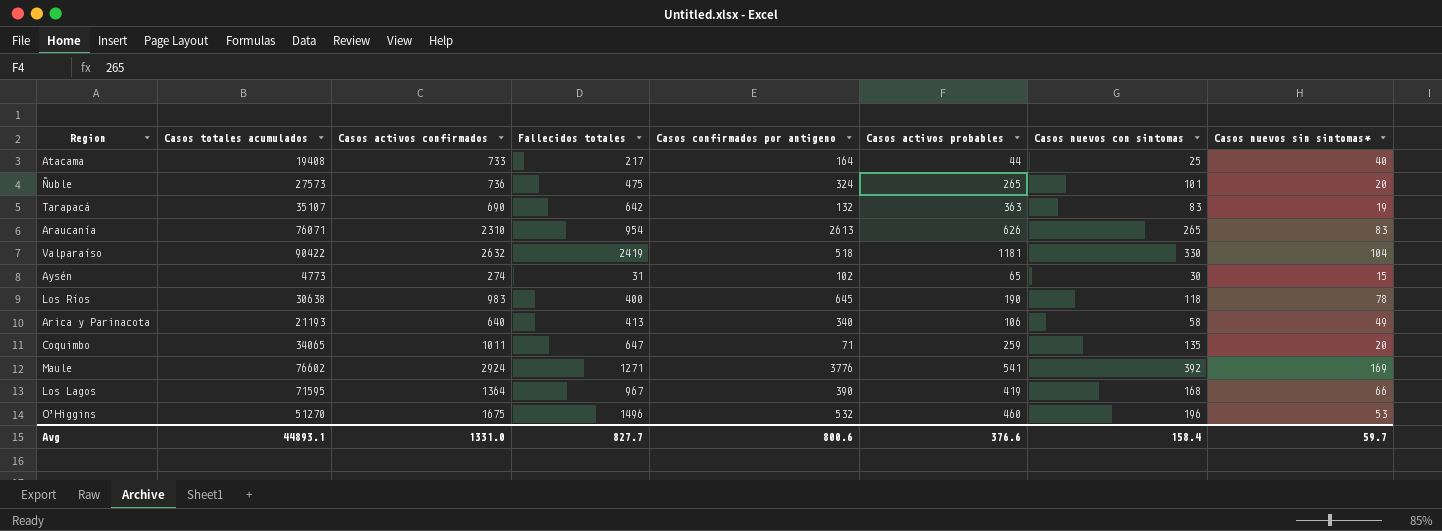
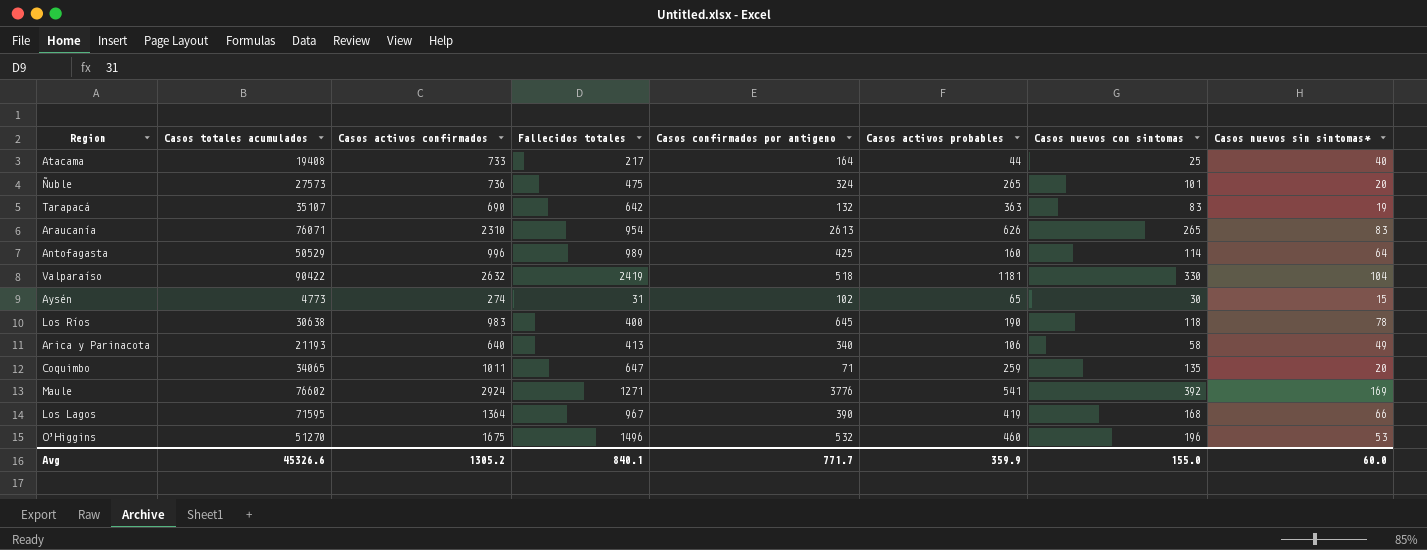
row Antofagasta: none -> 50529 | 996 | 989 | 425 | 160 | 114 | 64
Avg | Casos totales acumulados: 44893.1 -> 45326.6
Avg | Casos activos confirmados: 1331.0 -> 1305.2
Avg | Fallecidos totales: 827.7 -> 840.1
Avg | Casos confirmados por antigeno: 800.6 -> 771.7
Avg | Casos activos probables: 376.6 -> 359.9
Avg | Casos nuevos con sintomas: 158.4 -> 155.0
Avg | Casos nuevos sin sintomas*: 59.7 -> 60.0

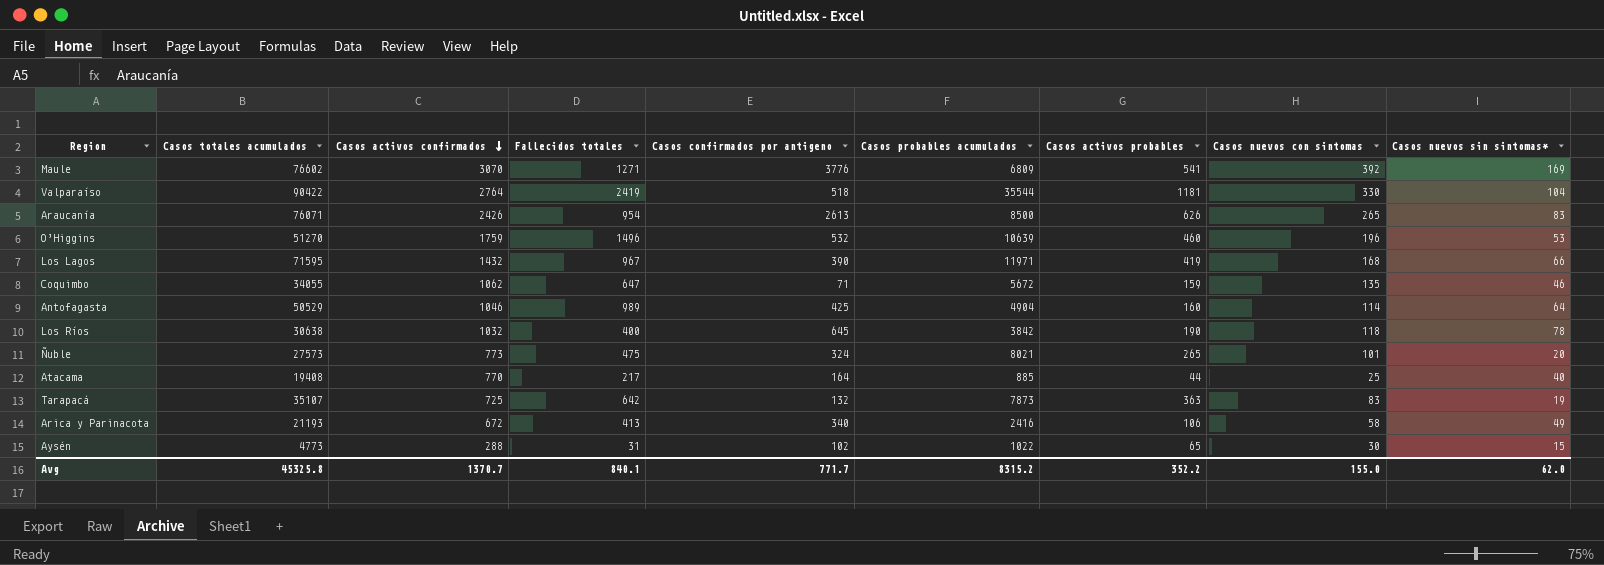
row order: none -> Casos activos confirmados descending
column Casos probables acumulados | position: none -> 6
Maule | Casos activos confirmados: 2924 -> 3070
Valparaíso | Casos activos confirmados: 2632 -> 2764
Araucanía | Casos activos confirmados: 2310 -> 2426
O’Higgins | Casos activos confirmados: 1675 -> 1759
Los Lagos | Casos activos confirmados: 1364 -> 1432
Coquimbo | Casos totales acumulados: 34065 -> 34055
Coquimbo | Casos activos confirmados: 1011 -> 1062
Coquimbo | Casos activos probables: 259 -> 159
Coquimbo | Casos nuevos sin sintomas*: 20 -> 46
Antofagasta | Casos activos confirmados: 996 -> 1046
Los Ríos | Casos activos confirmados: 983 -> 1032
Ñuble | Casos activos confirmados: 736 -> 773
Atacama | Casos activos confirmados: 733 -> 770
Tarapacá | Casos activos confirmados: 690 -> 725
Arica y Parinacota | Casos activos confirmados: 640 -> 672
Aysén | Casos activos confirmados: 274 -> 288
Avg | Casos totales acumulados: 45326.6 -> 45325.8
Avg | Casos activos confirmados: 1305.2 -> 1370.7
Avg | Casos activos probables: 359.9 -> 352.2
Avg | Casos nuevos sin sintomas*: 60.0 -> 62.0

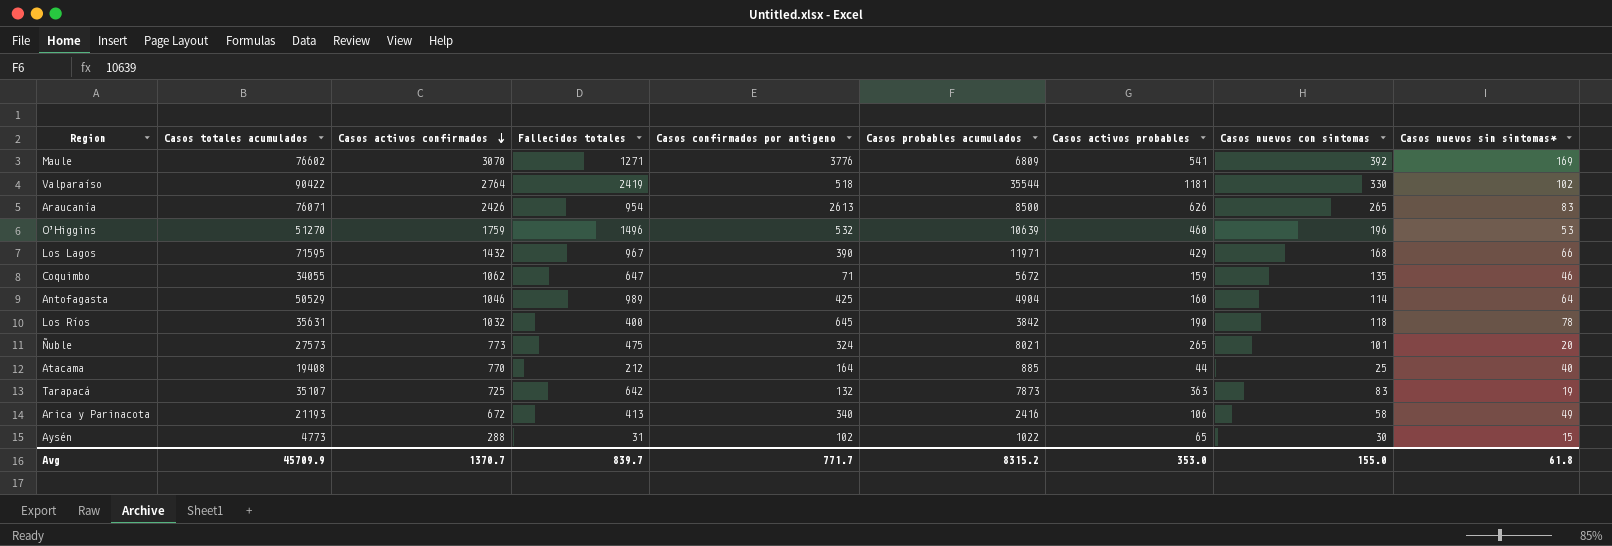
Valparaíso | Casos nuevos sin sintomas*: 104 -> 102
Los Lagos | Casos activos probables: 419 -> 429
Los Ríos | Casos totales acumulados: 30638 -> 35631
Atacama | Fallecidos totales: 217 -> 212
Avg | Casos totales acumulados: 45325.8 -> 45709.9
Avg | Fallecidos totales: 840.1 -> 839.7
Avg | Casos activos probables: 352.2 -> 353.0
Avg | Casos nuevos sin sintomas*: 62.0 -> 61.8

